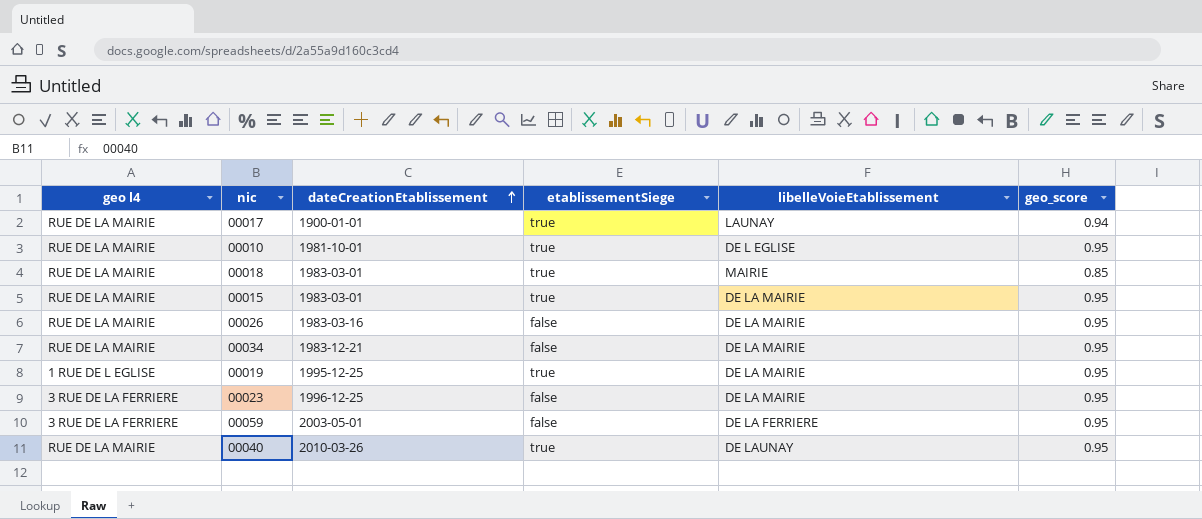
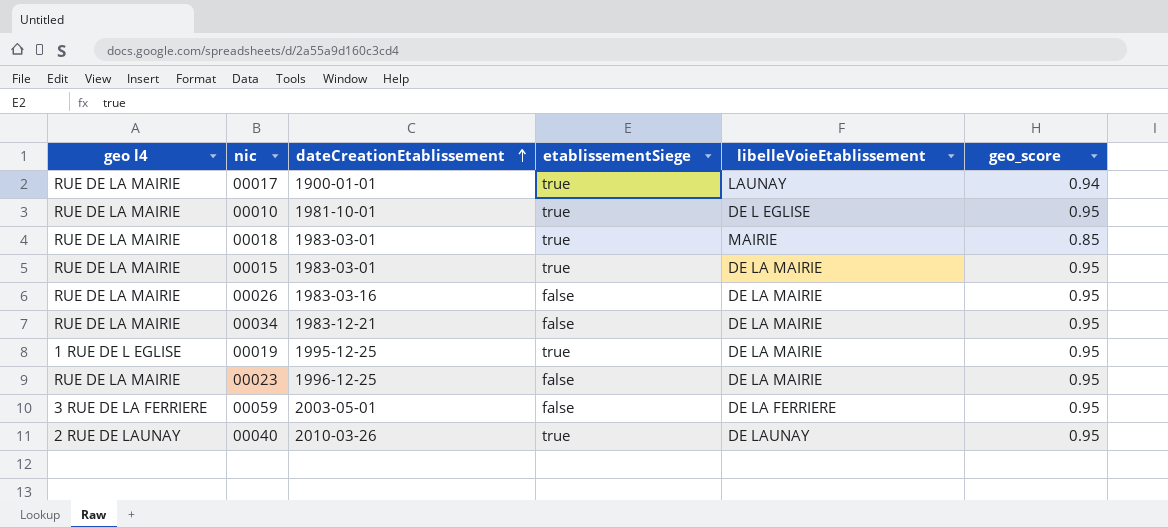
00023 | geo l4: 3 RUE DE LA FERRIERE -> RUE DE LA MAIRIE
00040 | geo l4: RUE DE LA MAIRIE -> 2 RUE DE LAUNAY

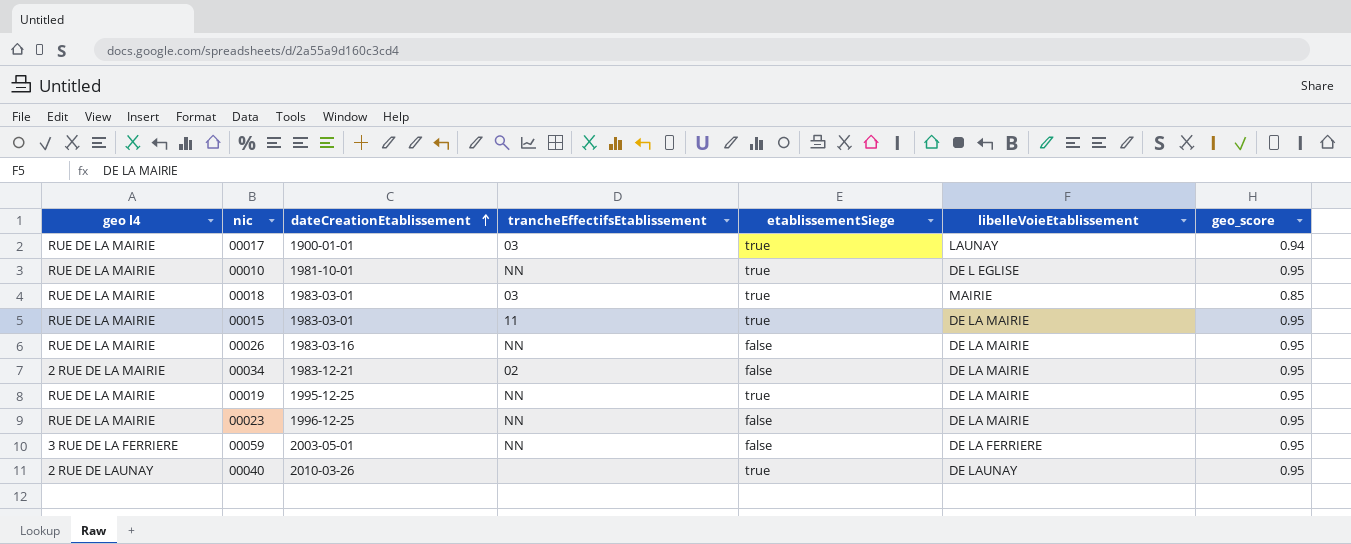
column trancheEffectifsEtablissement | position: none -> 4
00034 | geo l4: RUE DE LA MAIRIE -> 2 RUE DE LA MAIRIE
00019 | geo l4: 1 RUE DE L EGLISE -> RUE DE LA MAIRIE

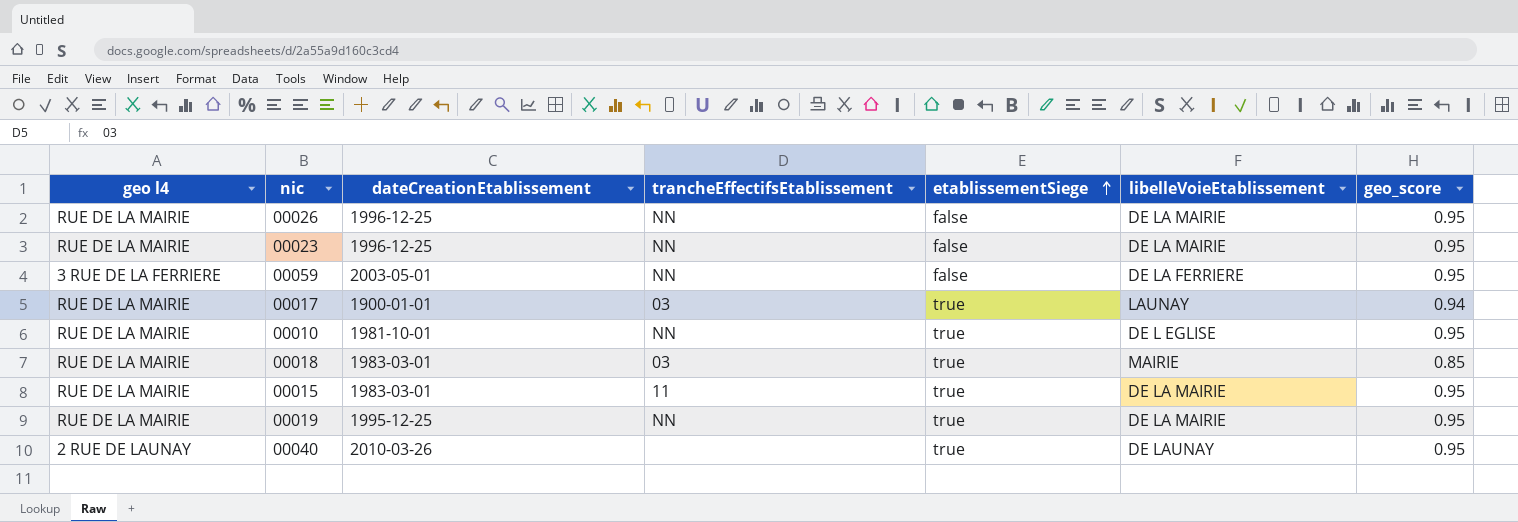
row order: dateCreationEtablissement ascending -> etablissementSiege ascending
row 00034: 2 RUE DE LA MAIRIE | 1983-12-21 | 02 | false | DE LA MAIRIE | 0.95 -> none
00026 | dateCreationEtablissement: 1983-03-16 -> 1996-12-25

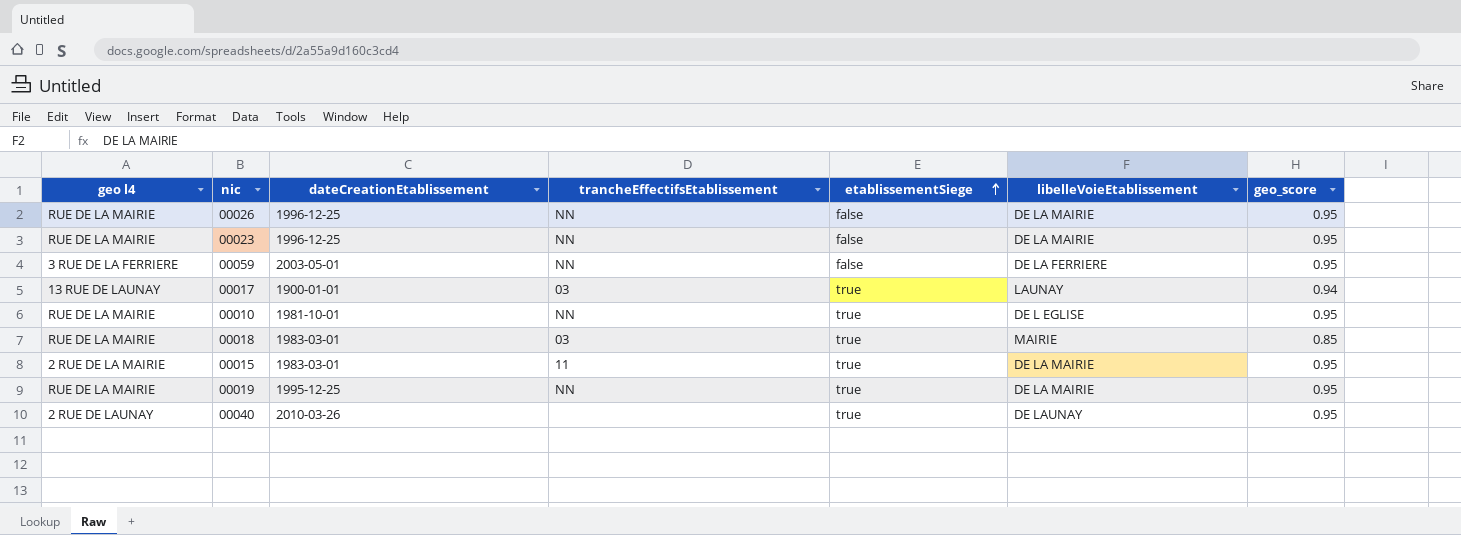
00017 | geo l4: RUE DE LA MAIRIE -> 13 RUE DE LAUNAY
00015 | geo l4: RUE DE LA MAIRIE -> 2 RUE DE LA MAIRIE

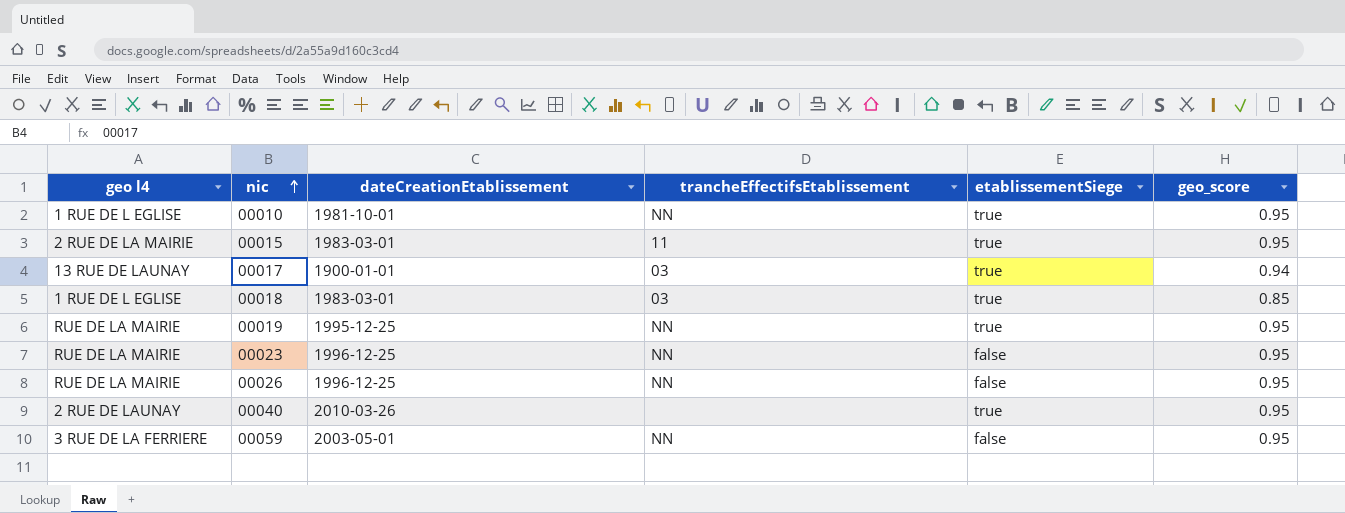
row order: etablissementSiege ascending -> nic ascending
column libelleVoieEtablissement | position: 6 -> none
00010 | geo l4: RUE DE LA MAIRIE -> 1 RUE DE L EGLISE
00018 | geo l4: RUE DE LA MAIRIE -> 1 RUE DE L EGLISE

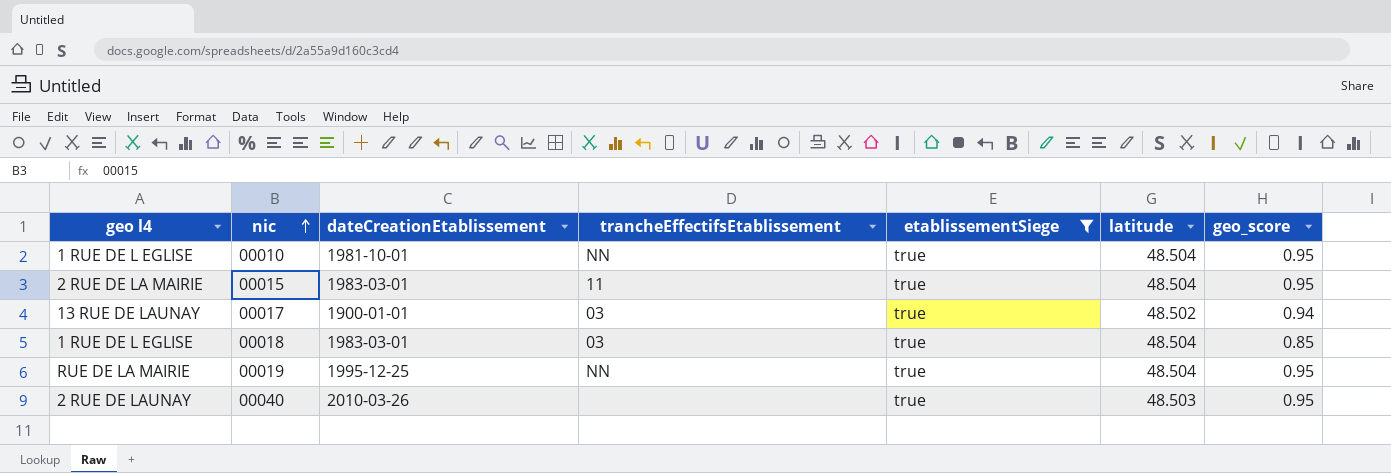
filter: none -> etablissementSiege = true
column latitude | position: none -> 6

